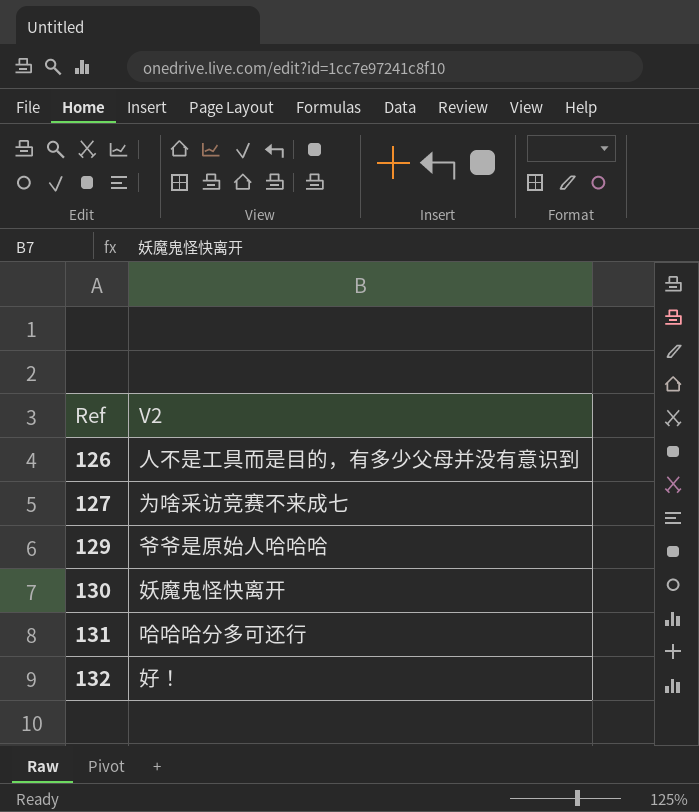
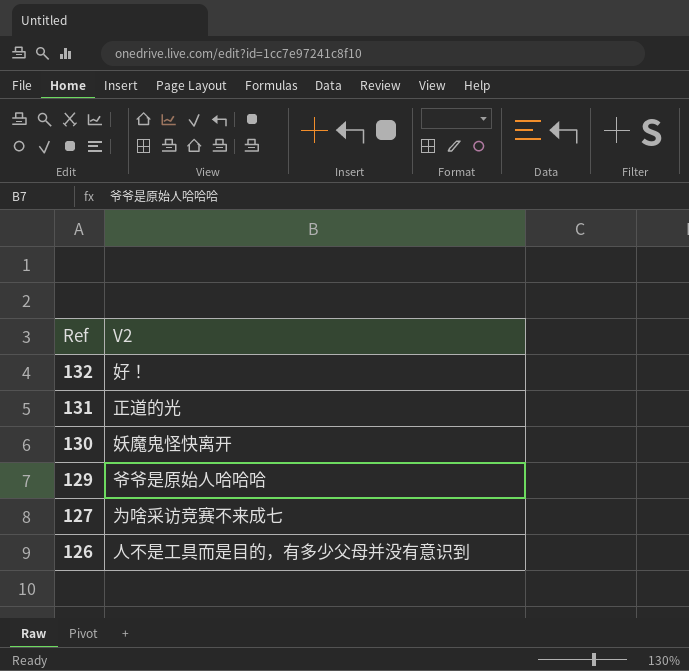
row order: Ref ascending -> Ref descending
131 | V2: 哈哈哈分多可还行 -> 正道的光

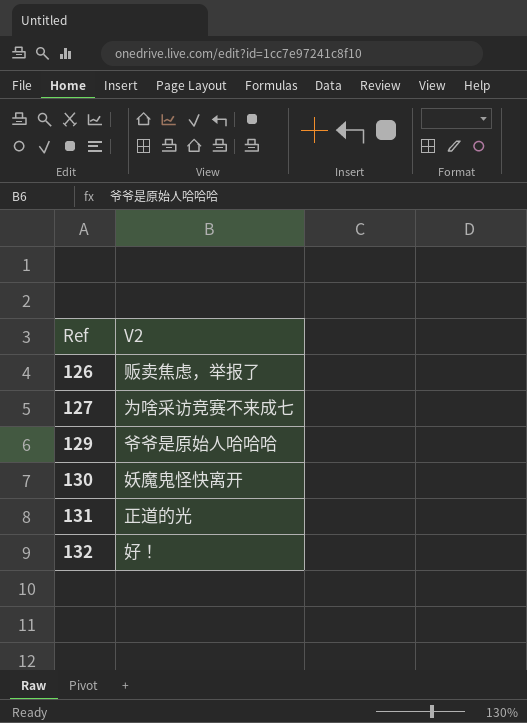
row order: Ref descending -> Ref ascending
126 | V2: 人不是工具而是目的，有多少父母并没有意识到 -> 贩卖焦虑，举报了

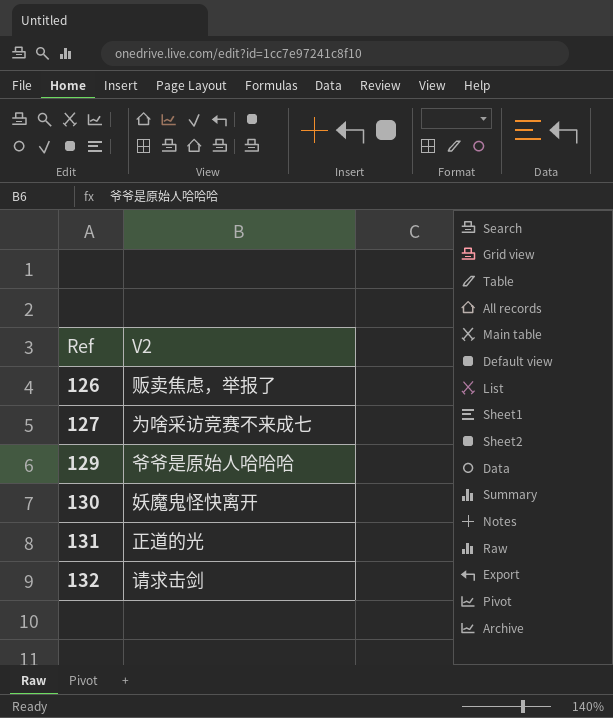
132 | V2: 好！ -> 请求击剑

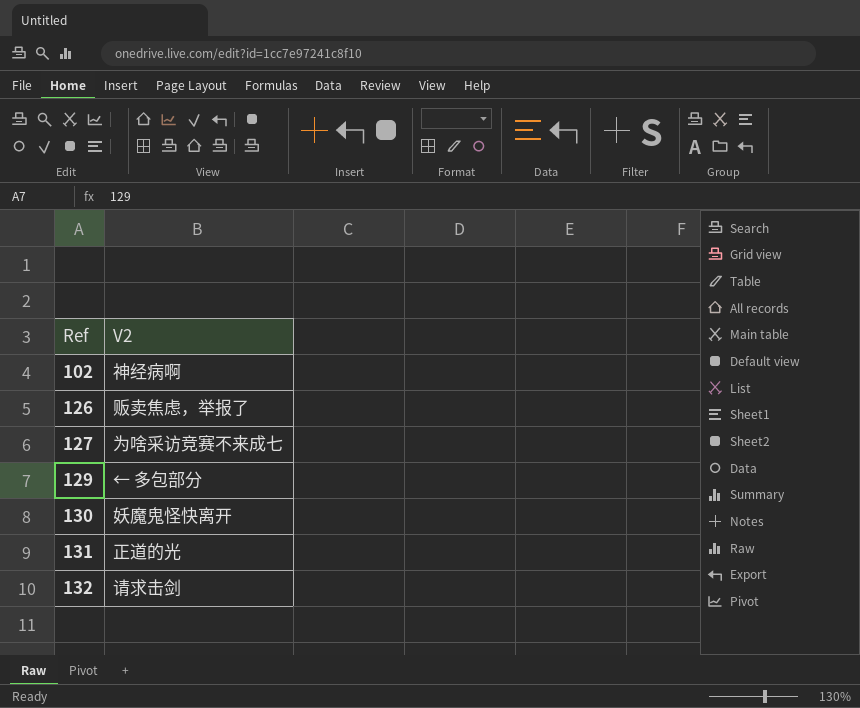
row 102: none -> 神经病啊
129 | V2: 爷爷是原始人哈哈哈 -> ← 多包部分

